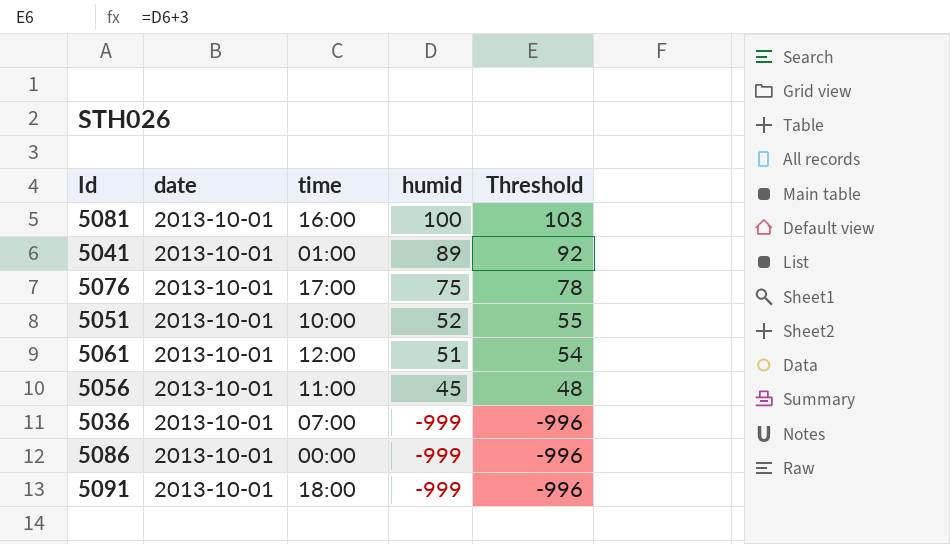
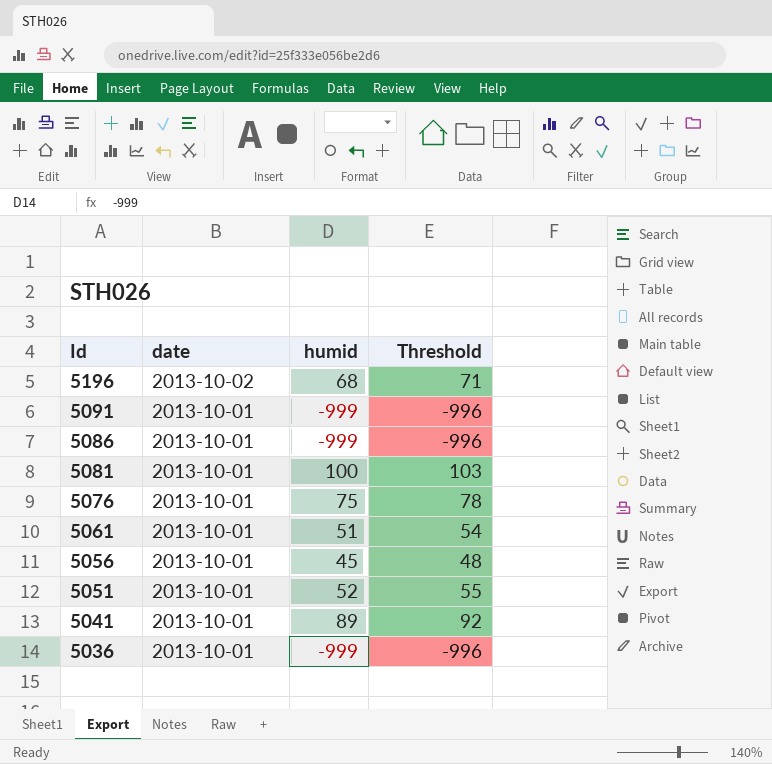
row order: humid descending -> Id descending
column time | position: 3 -> none
row 5196: none -> 2013-10-02 | 68 | 71

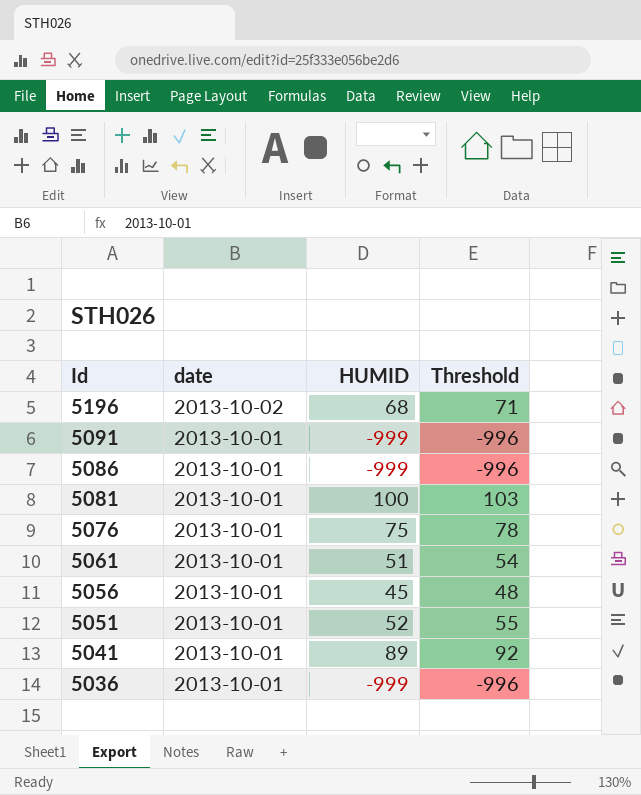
column name: humid -> HUMID

